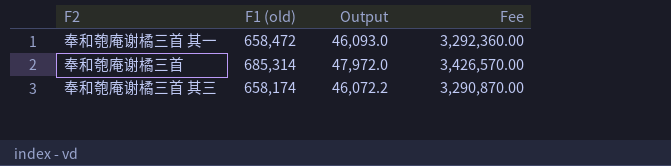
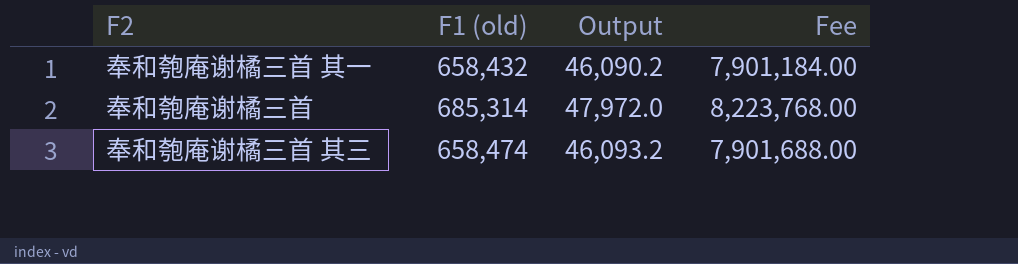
column Fee | formula: [F1 (old)] * 5 -> [F1 (old)] * 12
奉和匏庵谢橘三首 其一 | F1 (old): 658,472 -> 658,432
奉和匏庵谢橘三首 其一 | Output: 46,093.0 -> 46,090.2
奉和匏庵谢橘三首 其三 | F1 (old): 658,174 -> 658,474
奉和匏庵谢橘三首 其三 | Output: 46,072.2 -> 46,093.2

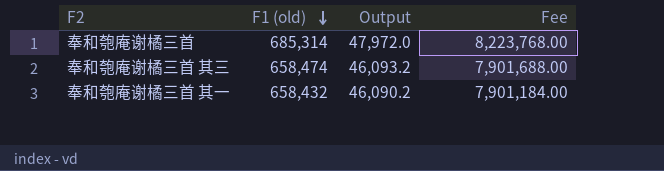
row order: none -> F1 (old) descending

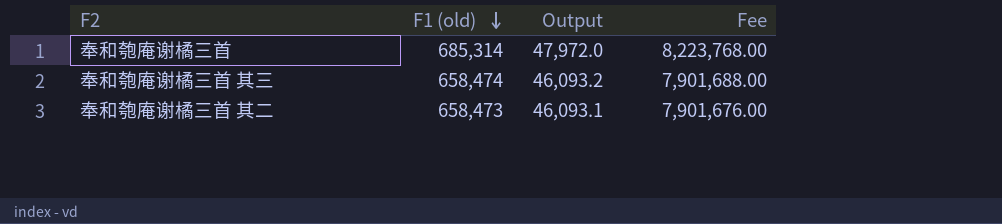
row 奉和匏庵谢橘三首 其一: 658,432 | 46,090.2 | 7,901,184.00 -> none
row 奉和匏庵谢橘三首 其二: none -> 658,473 | 46,093.1 | 7,901,676.00

